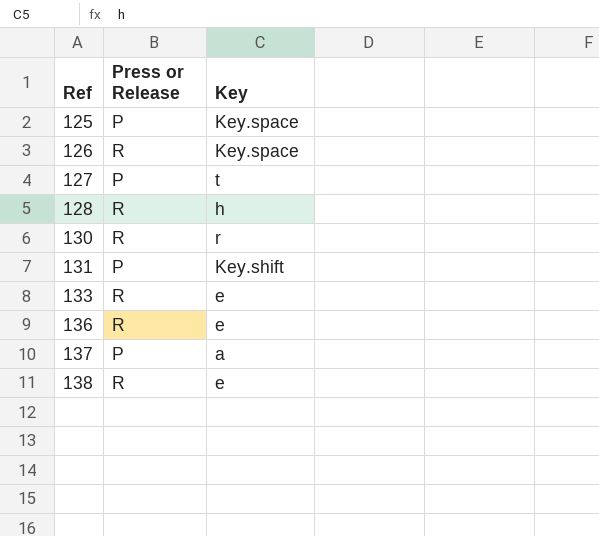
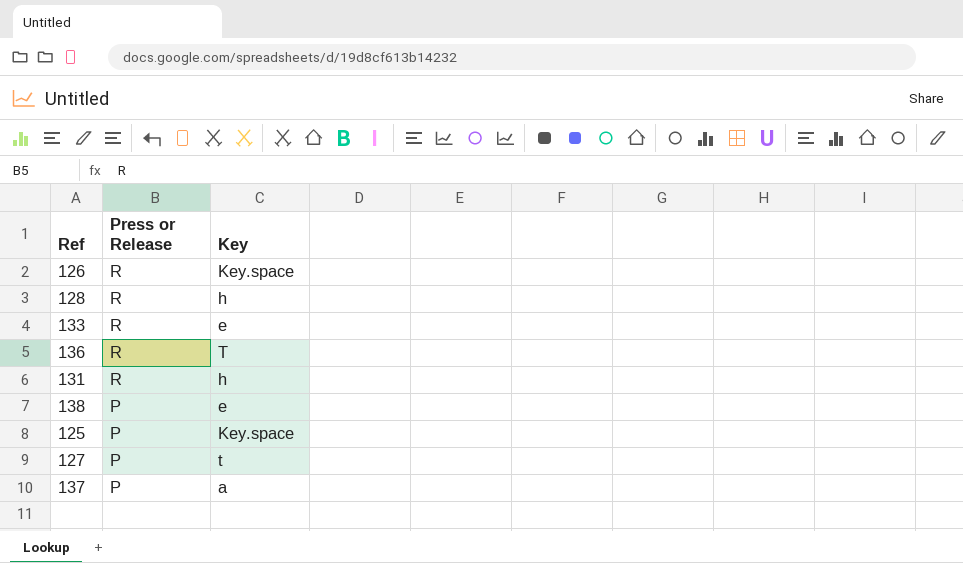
row order: Ref ascending -> Press or Release descending
row 130: R | r -> none
136 | Key: e -> T
131 | Press or Release: P -> R
131 | Key: Key.shift -> h
138 | Press or Release: R -> P

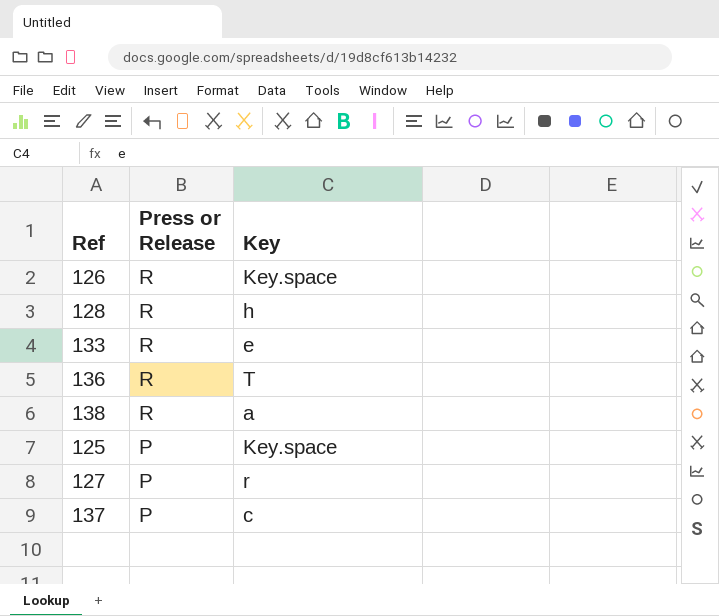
row 131: R | h -> none
138 | Press or Release: P -> R
138 | Key: e -> a
127 | Key: t -> r
137 | Key: a -> c

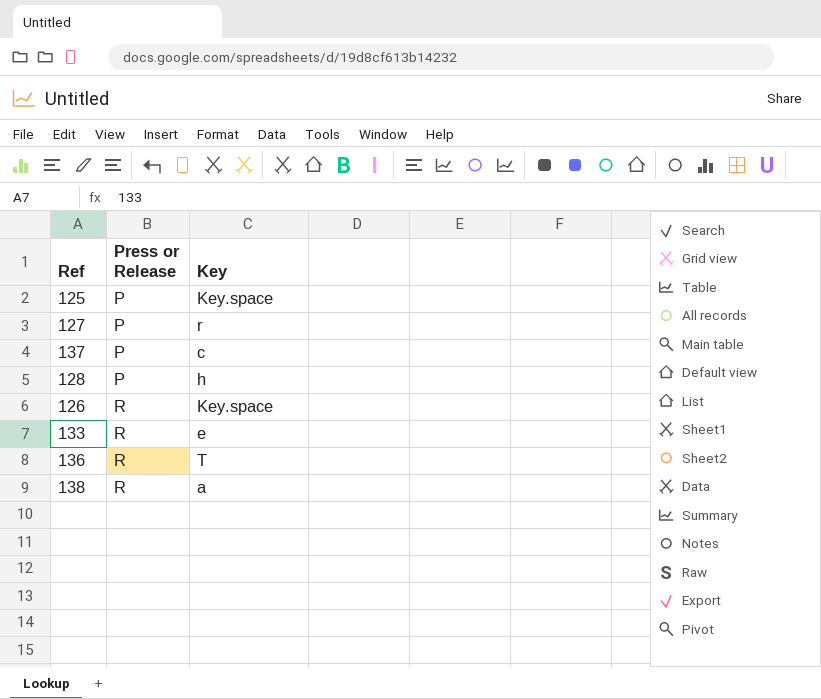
row order: Press or Release descending -> Press or Release ascending
128 | Press or Release: R -> P

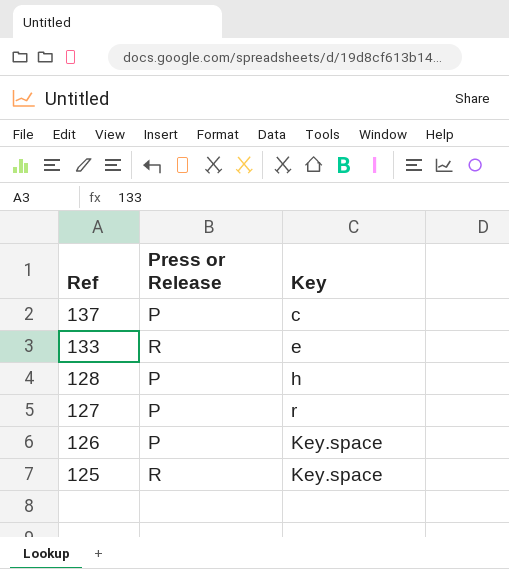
row order: Press or Release ascending -> Ref descending
row 136: R | T -> none
row 138: R | a -> none
126 | Press or Release: R -> P
125 | Press or Release: P -> R

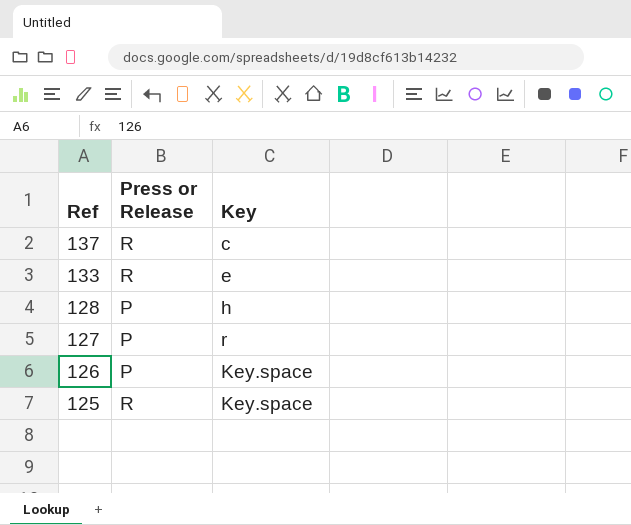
137 | Press or Release: P -> R

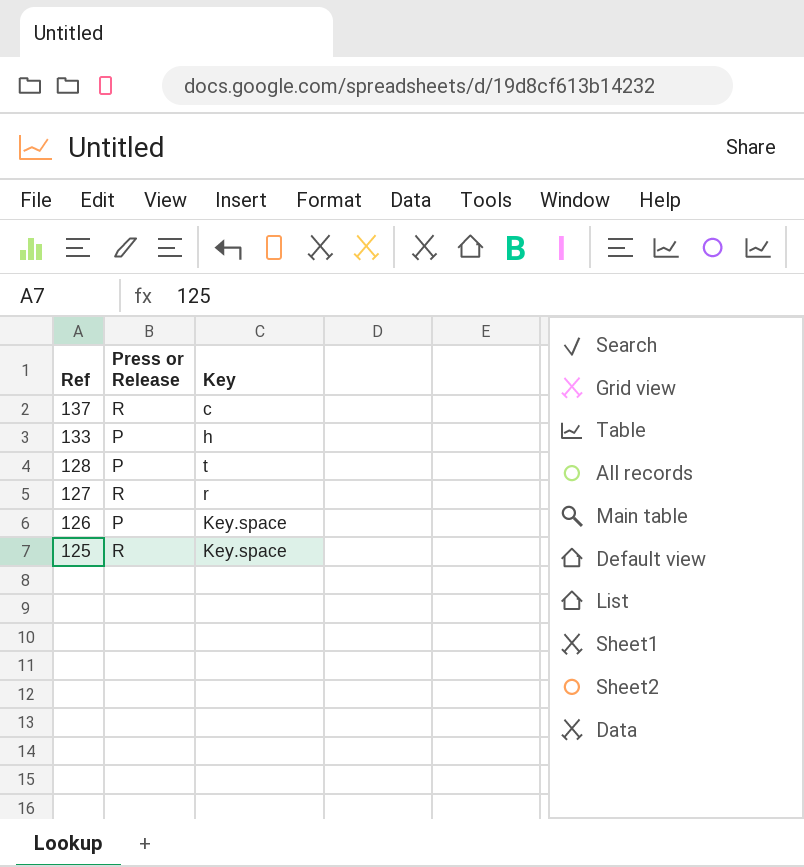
133 | Press or Release: R -> P
133 | Key: e -> h
128 | Key: h -> t
127 | Press or Release: P -> R

